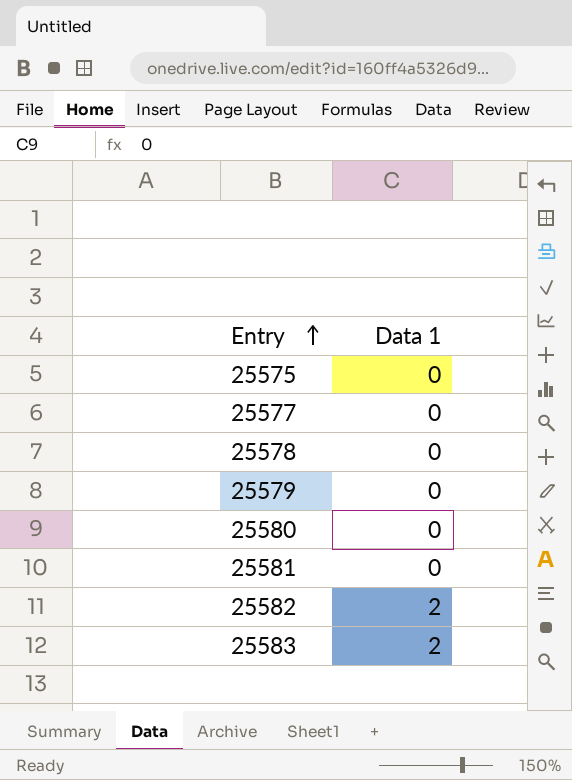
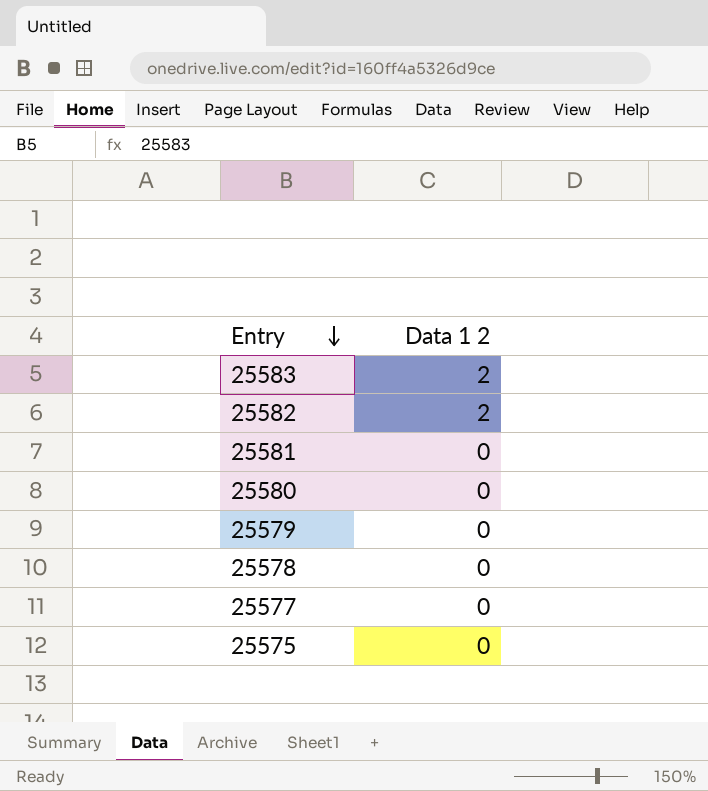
row order: Entry ascending -> Entry descending
column name: Data 1 -> Data 1 2

